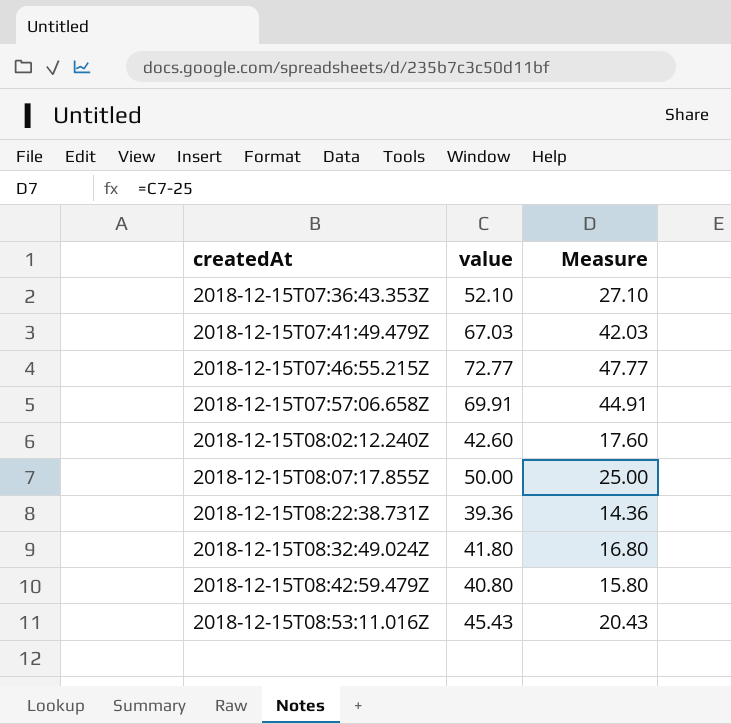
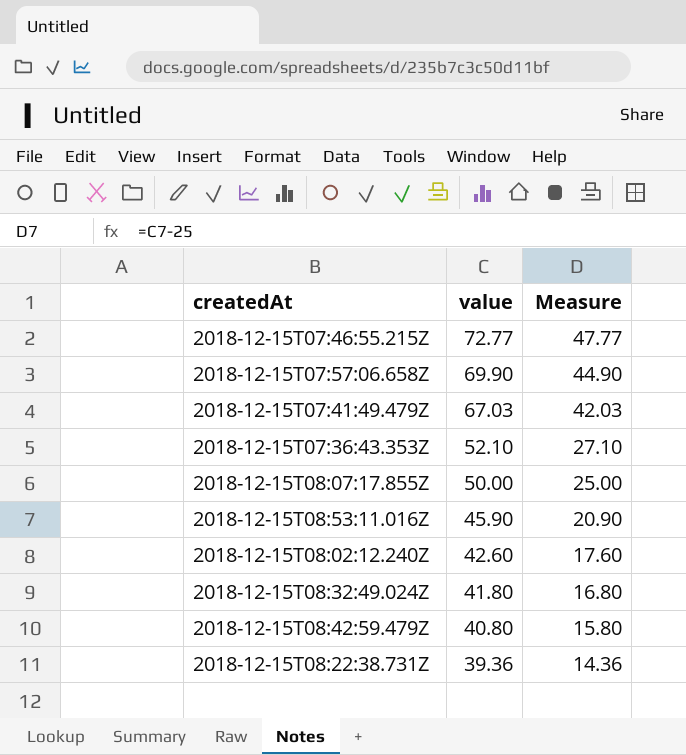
row order: createdAt ascending -> value descending
2018-12-15T07:57:06.658Z | value: 69.91 -> 69.90
2018-12-15T07:57:06.658Z | Measure: 44.91 -> 44.90
2018-12-15T08:53:11.016Z | value: 45.43 -> 45.90
2018-12-15T08:53:11.016Z | Measure: 20.43 -> 20.90

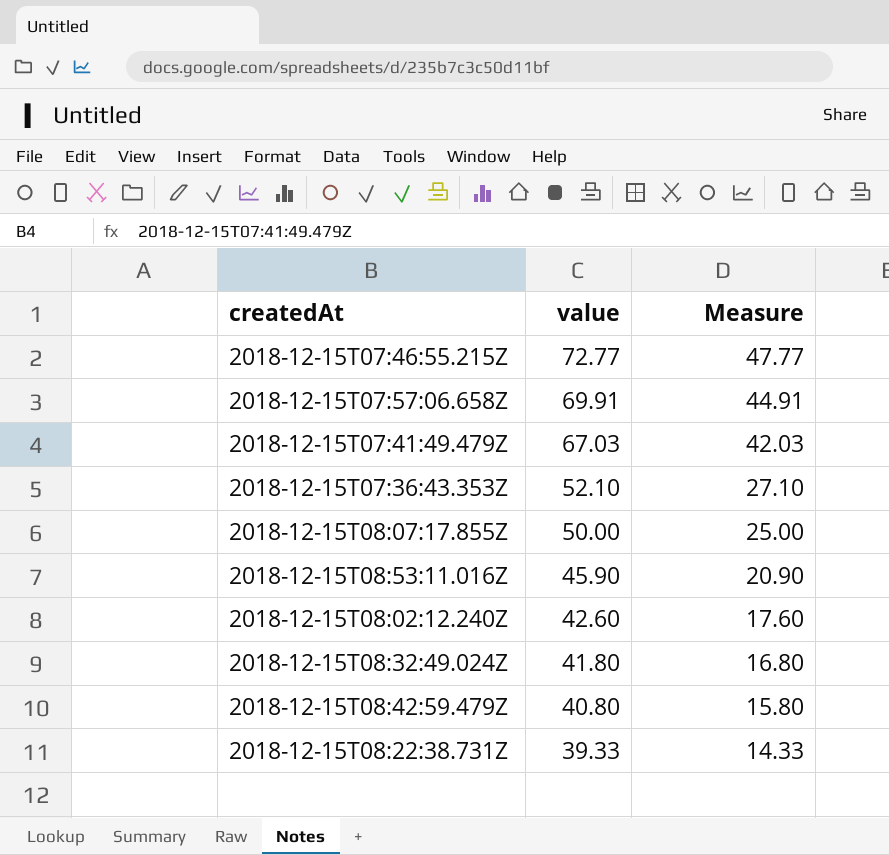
2018-12-15T07:57:06.658Z | value: 69.90 -> 69.91
2018-12-15T07:57:06.658Z | Measure: 44.90 -> 44.91
2018-12-15T08:22:38.731Z | value: 39.36 -> 39.33
2018-12-15T08:22:38.731Z | Measure: 14.36 -> 14.33

